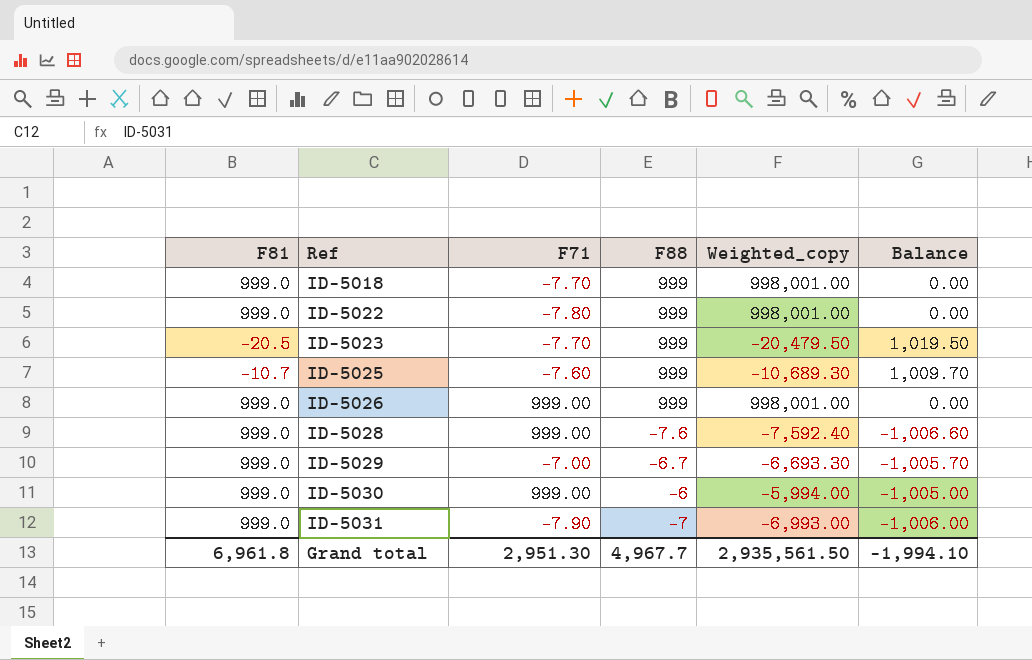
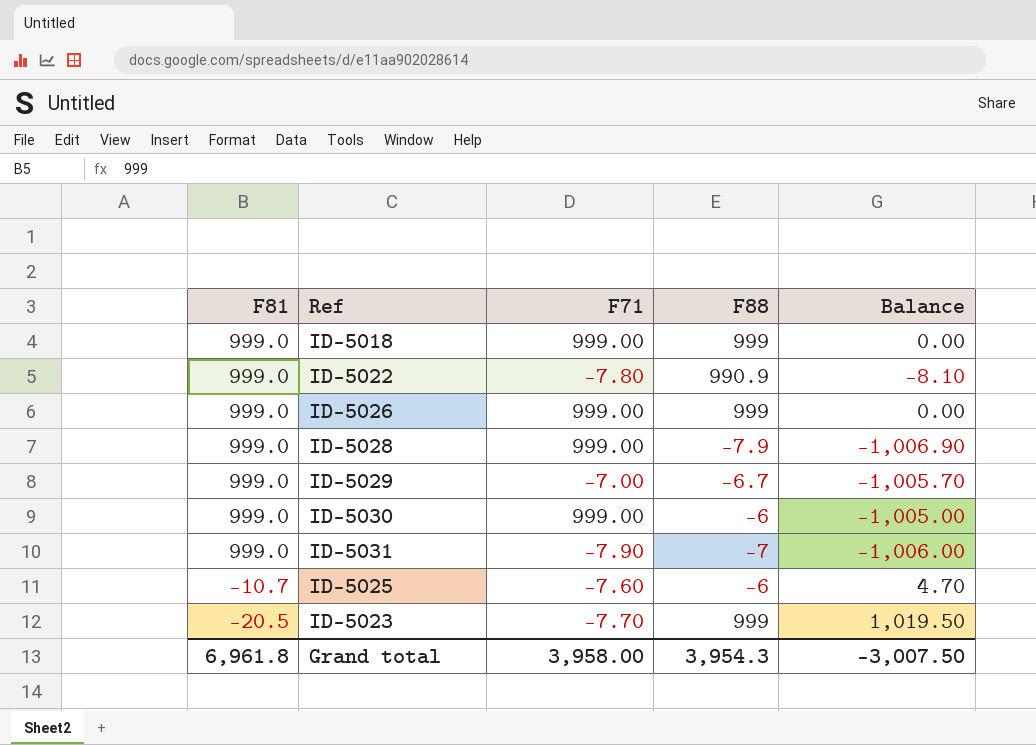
row order: Ref ascending -> F81 descending
column Weighted_copy | formula: [F81] * [F88] -> none
ID-5018 | F71: -7.70 -> 999.00
ID-5022 | F88: 999 -> 990.9
ID-5022 | Balance: 0.00 -> -8.10
ID-5028 | F88: -7.6 -> -7.9
ID-5028 | Balance: -1,006.60 -> -1,006.90
ID-5025 | F88: 999 -> -6
ID-5025 | Balance: 1,009.70 -> 4.70
Grand total | F71: 2,951.30 -> 3,958.00
Grand total | F88: 4,967.7 -> 3,954.3
Grand total | Balance: -1,994.10 -> -3,007.50

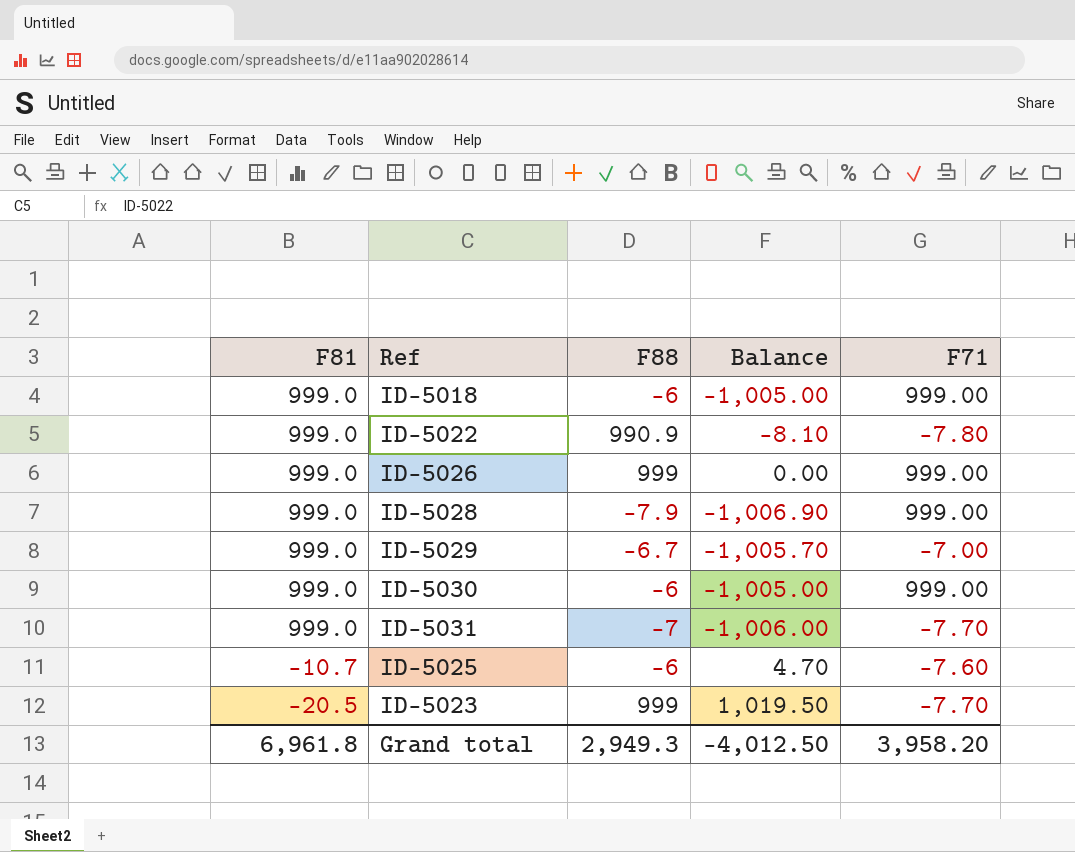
column F71 | position: 3 -> 5
ID-5018 | F88: 999 -> -6
ID-5018 | Balance: 0.00 -> -1,005.00
ID-5031 | F71: -7.90 -> -7.70
Grand total | F88: 3,954.3 -> 2,949.3
Grand total | Balance: -3,007.50 -> -4,012.50
Grand total | F71: 3,958.00 -> 3,958.20

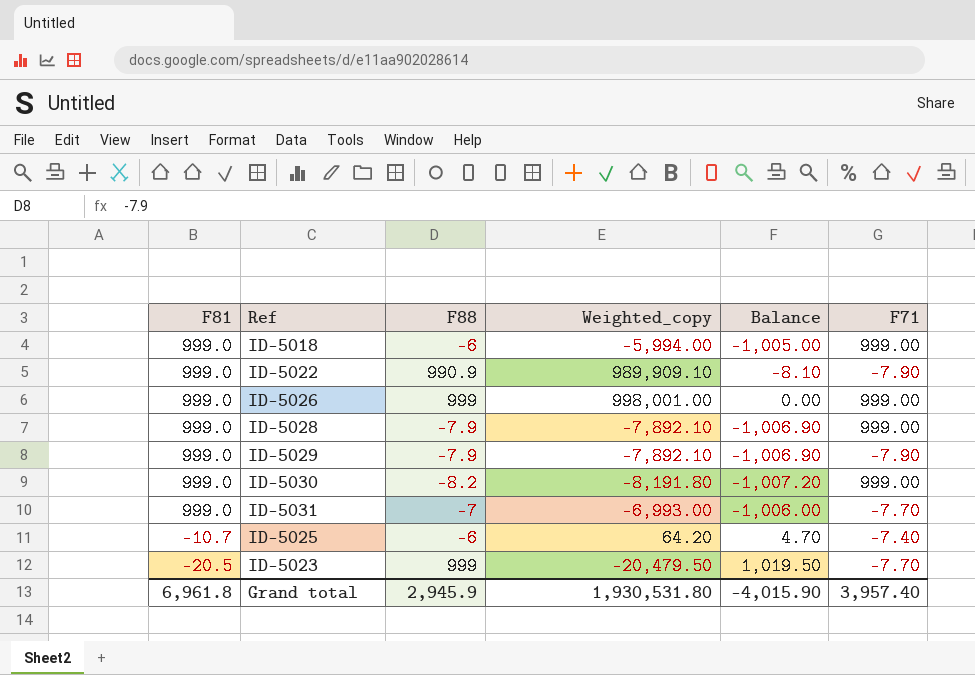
column Weighted_copy | formula: none -> [F81] * [F88]
ID-5022 | F71: -7.80 -> -7.90
ID-5029 | F88: -6.7 -> -7.9
ID-5029 | Balance: -1,005.70 -> -1,006.90
ID-5029 | F71: -7.00 -> -7.90
ID-5030 | F88: -6 -> -8.2
ID-5030 | Balance: -1,005.00 -> -1,007.20
ID-5025 | F71: -7.60 -> -7.40
Grand total | F88: 2,949.3 -> 2,945.9
Grand total | Balance: -4,012.50 -> -4,015.90
Grand total | F71: 3,958.20 -> 3,957.40

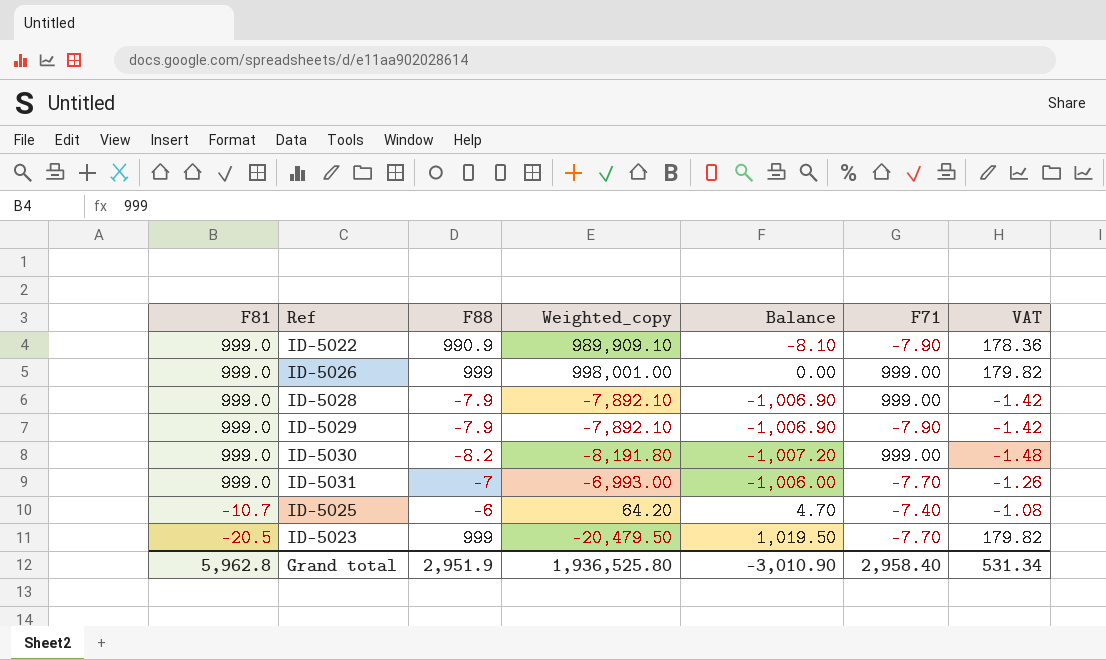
column VAT | formula: none -> [F88] * 0.18
row ID-5018: 999.0 | -6 | -5,994.00 | -1,005.00 | 999.00 -> none
Grand total | F81: 6,961.8 -> 5,962.8
Grand total | F88: 2,945.9 -> 2,951.9
Grand total | Weighted_copy: 1,930,531.80 -> 1,936,525.80
Grand total | Balance: -4,015.90 -> -3,010.90
Grand total | F71: 3,957.40 -> 2,958.40

